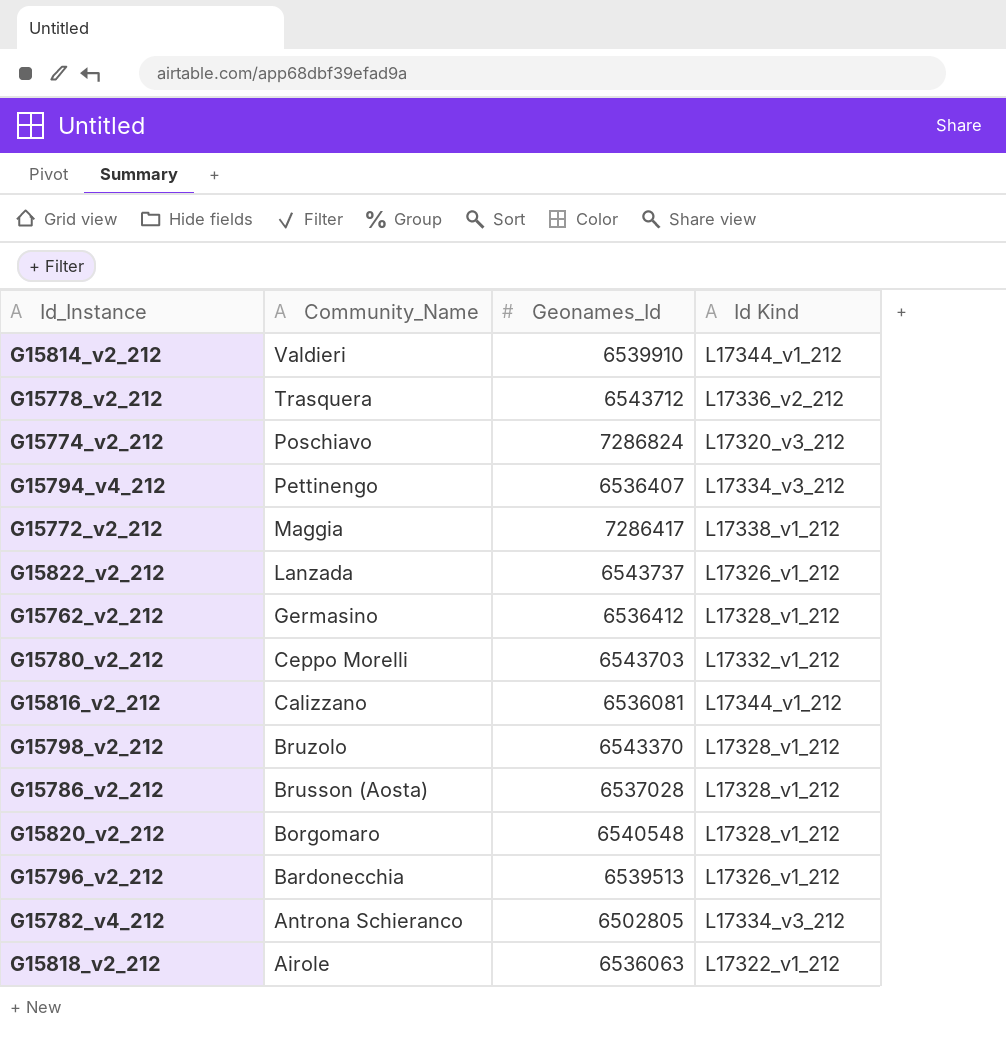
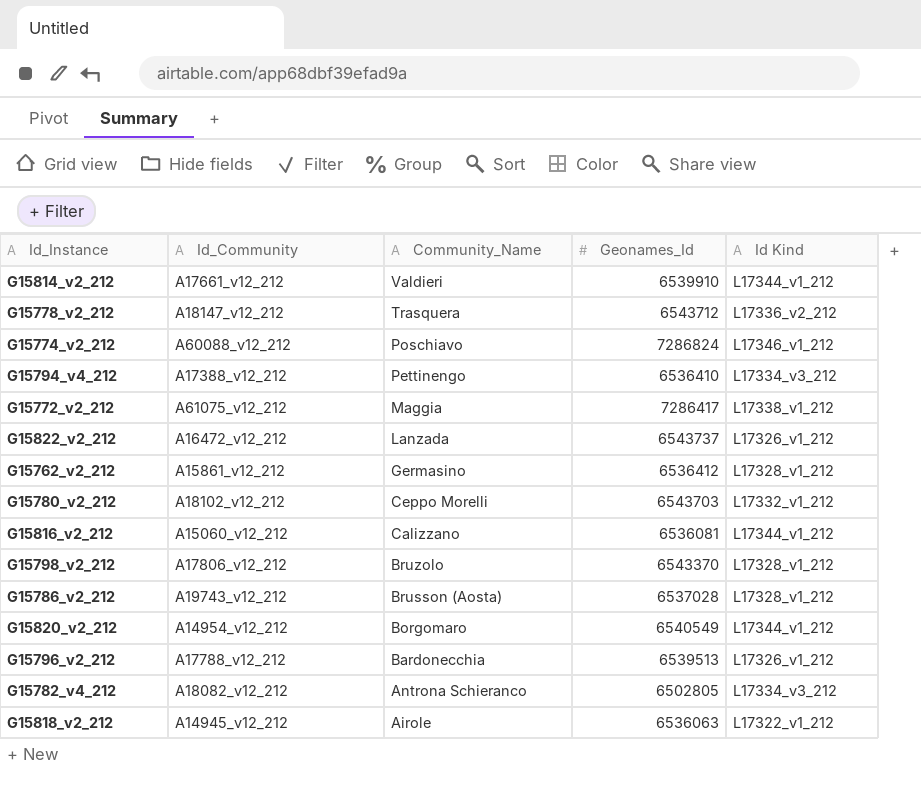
column Id_Community | position: none -> 2
G15774_v2_212 | Id Kind: L17320_v3_212 -> L17346_v1_212
G15794_v4_212 | Geonames_Id: 6536407 -> 6536410
G15820_v2_212 | Geonames_Id: 6540548 -> 6540549
G15820_v2_212 | Id Kind: L17328_v1_212 -> L17344_v1_212

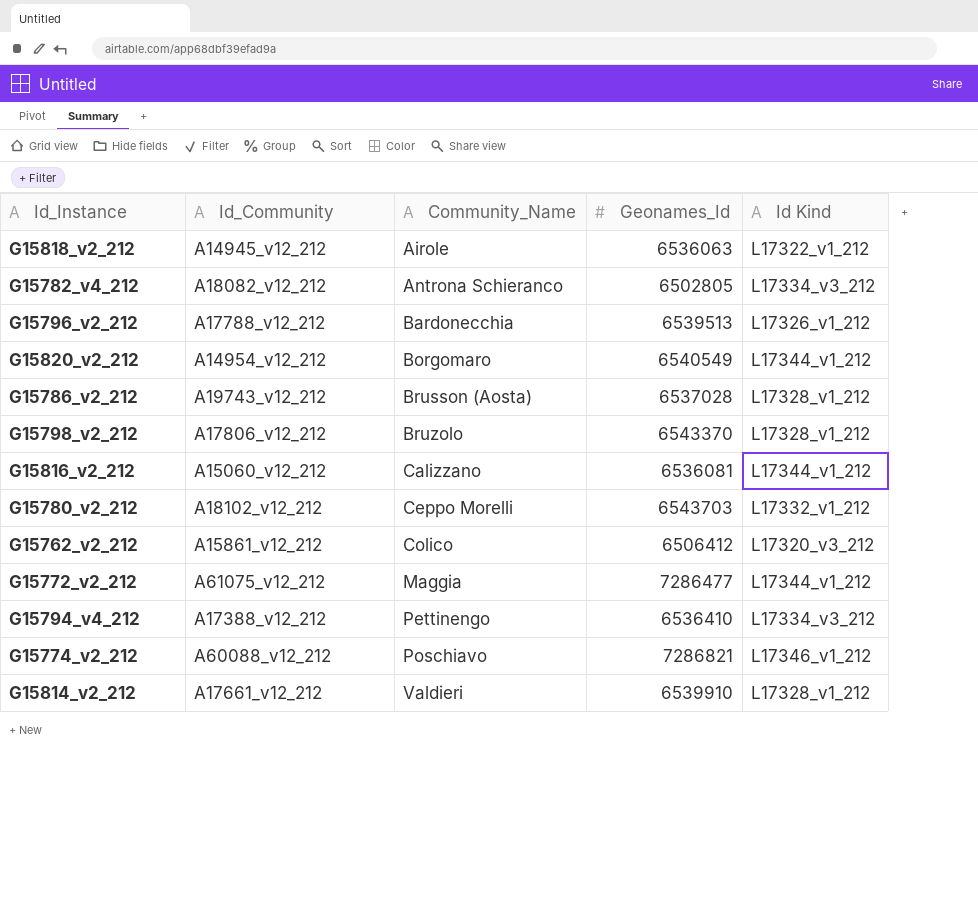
row order: Community_Name descending -> Community_Name ascending
row G15778_v2_212: A18147_v12_212 | Trasquera | 6543712 | L17336_v2_212 -> none
row G15822_v2_212: A16472_v12_212 | Lanzada | 6543737 | L17326_v1_212 -> none
G15762_v2_212 | Community_Name: Germasino -> Colico
G15762_v2_212 | Geonames_Id: 6536412 -> 6506412
G15762_v2_212 | Id Kind: L17328_v1_212 -> L17320_v3_212
G15772_v2_212 | Geonames_Id: 7286417 -> 7286477
G15772_v2_212 | Id Kind: L17338_v1_212 -> L17344_v1_212
G15774_v2_212 | Geonames_Id: 7286824 -> 7286821
G15814_v2_212 | Id Kind: L17344_v1_212 -> L17328_v1_212

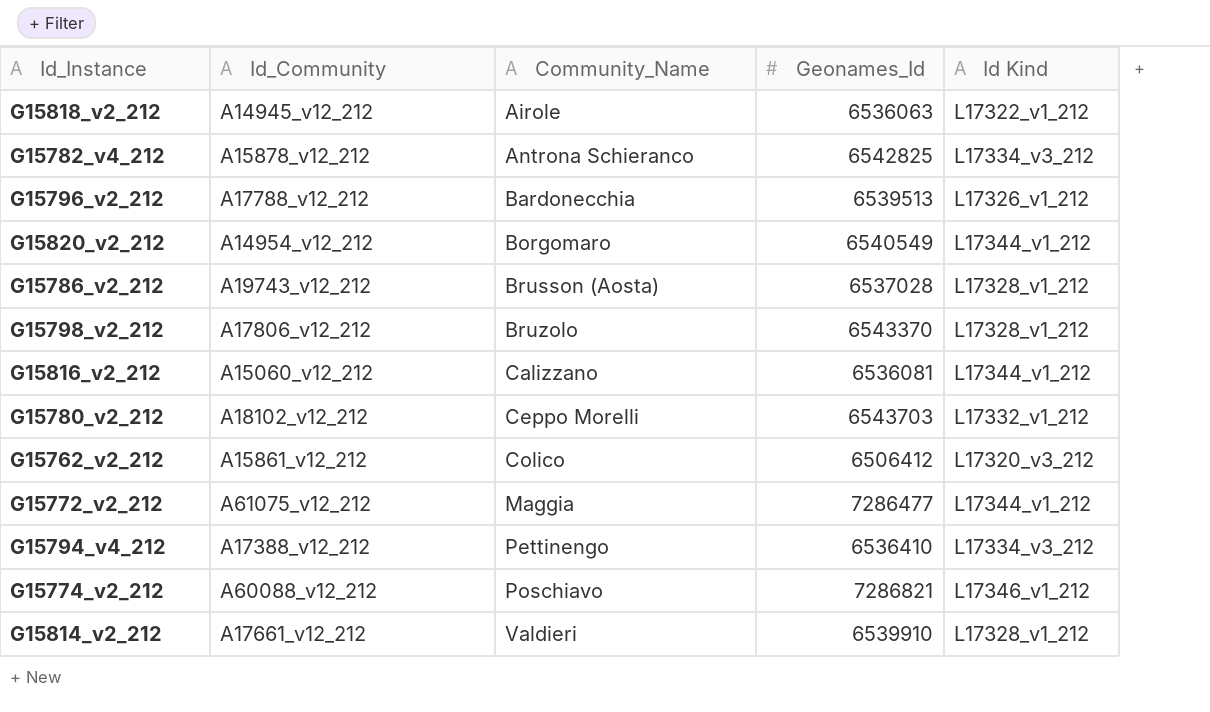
G15782_v4_212 | Id_Community: A18082_v12_212 -> A15878_v12_212
G15782_v4_212 | Geonames_Id: 6502805 -> 6542825

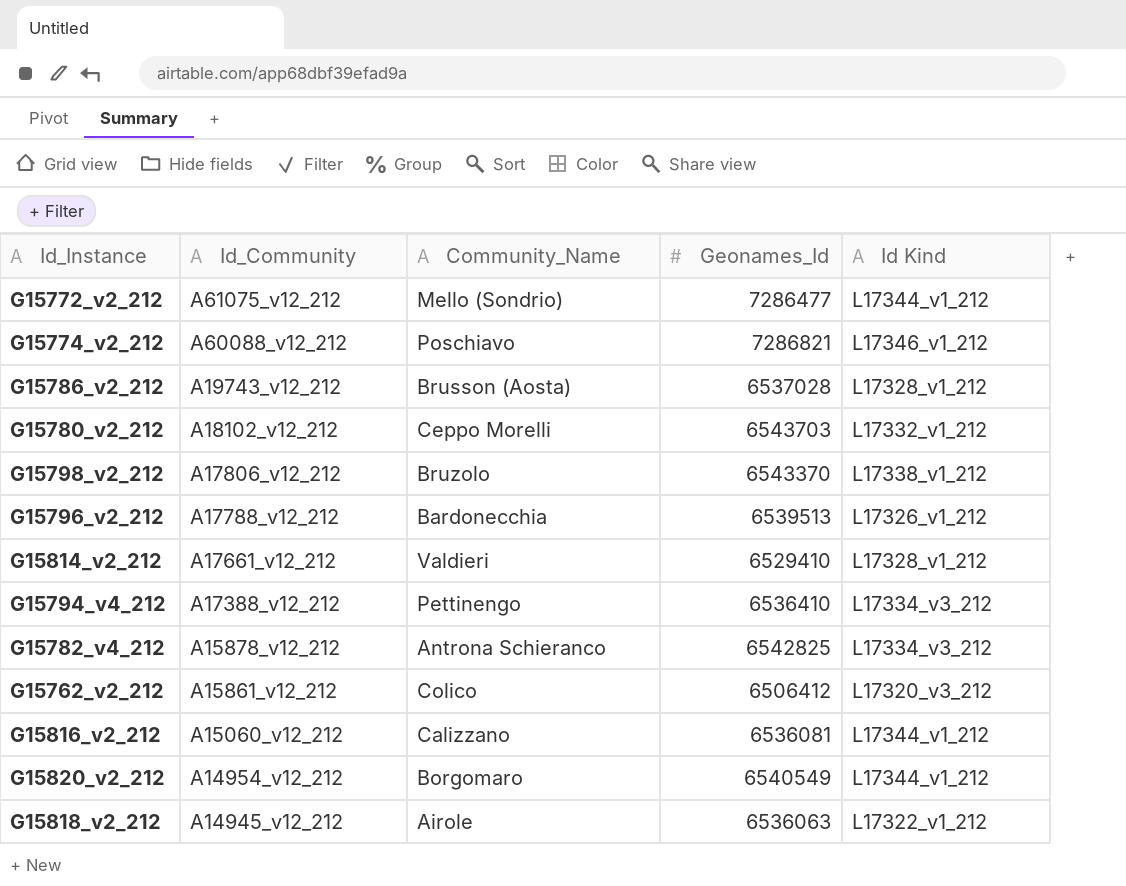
row order: Community_Name ascending -> Id_Community descending
G15772_v2_212 | Community_Name: Maggia -> Mello (Sondrio)
G15798_v2_212 | Id Kind: L17328_v1_212 -> L17338_v1_212
G15814_v2_212 | Geonames_Id: 6539910 -> 6529410

